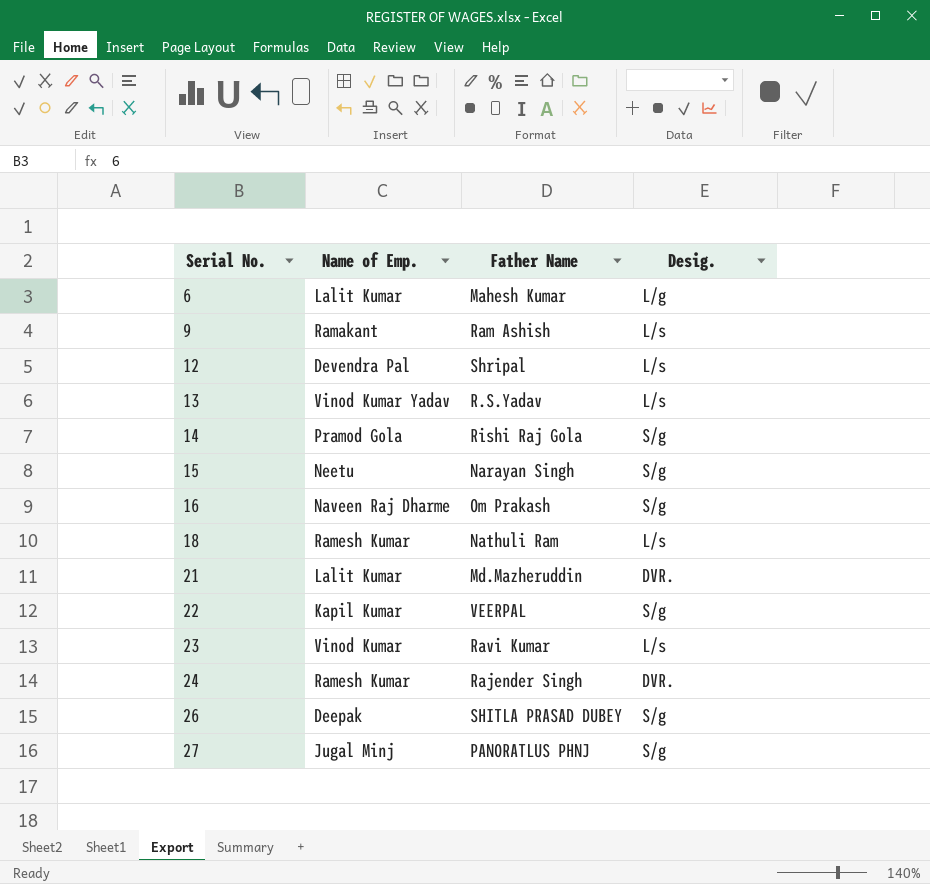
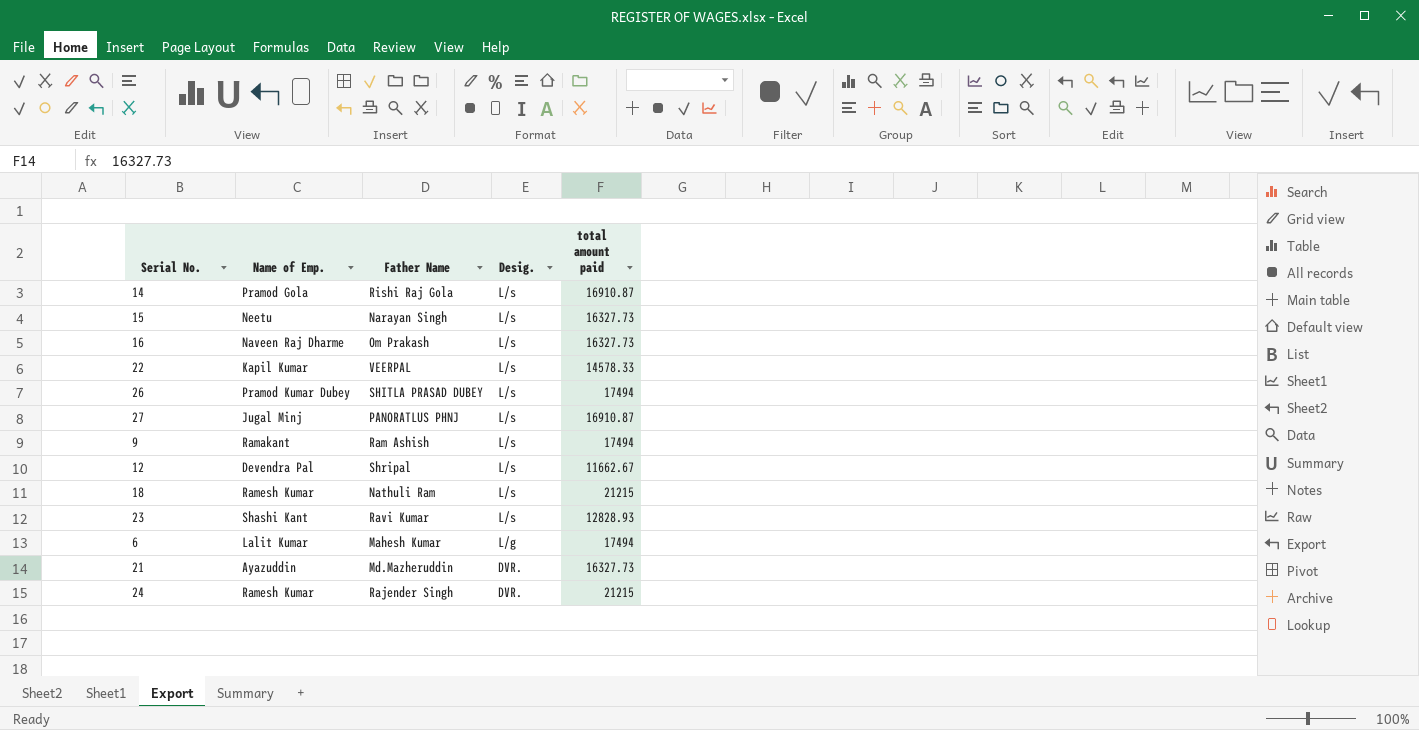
row order: Serial No. ascending -> Desig. descending
column total amount paid | position: none -> 5
row 13: Vinod Kumar Yadav | R.S.Yadav | L/s -> none
14 | Desig.: S/g -> L/s
15 | Desig.: S/g -> L/s
16 | Desig.: S/g -> L/s
22 | Desig.: S/g -> L/s
26 | Name of Emp.: Deepak -> Pramod Kumar Dubey
26 | Desig.: S/g -> L/s
27 | Desig.: S/g -> L/s
23 | Name of Emp.: Vinod Kumar -> Shashi Kant
21 | Name of Emp.: Lalit Kumar -> Ayazuddin

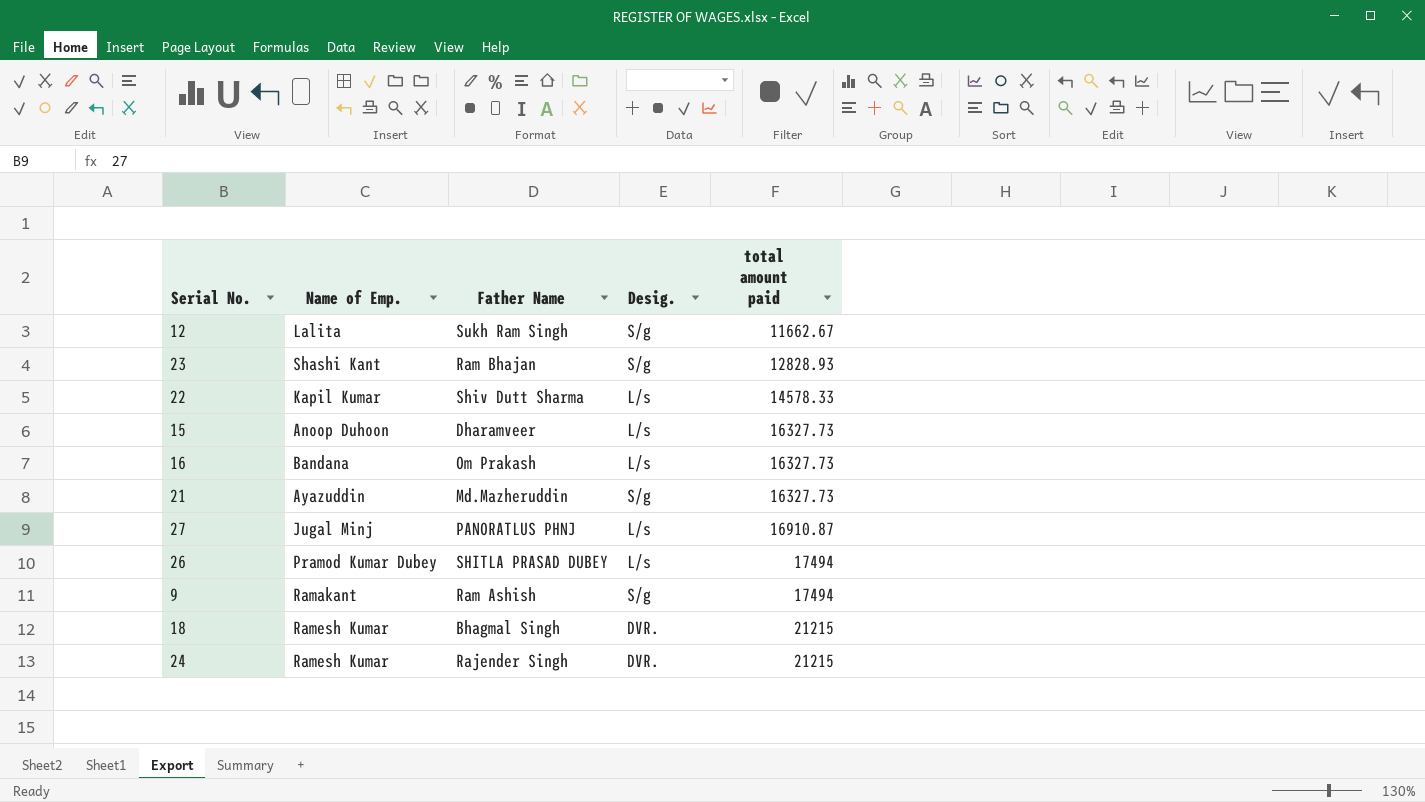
row order: Desig. descending -> total amount paid ascending
row 14: Pramod Gola | Rishi Raj Gola | L/s | 16910.87 -> none
row 6: Lalit Kumar | Mahesh Kumar | L/g | 17494 -> none
12 | Name of Emp.: Devendra Pal -> Lalita
12 | Father Name: Shripal -> Sukh Ram Singh
12 | Desig.: L/s -> S/g
23 | Father Name: Ravi Kumar -> Ram Bhajan
23 | Desig.: L/s -> S/g
22 | Father Name: VEERPAL -> Shiv Dutt Sharma
15 | Name of Emp.: Neetu -> Anoop Duhoon
15 | Father Name: Narayan Singh -> Dharamveer
16 | Name of Emp.: Naveen Raj Dharme -> Bandana
21 | Desig.: DVR. -> S/g
9 | Desig.: L/s -> S/g
18 | Father Name: Nathuli Ram -> Bhagmal Singh
18 | Desig.: L/s -> DVR.

